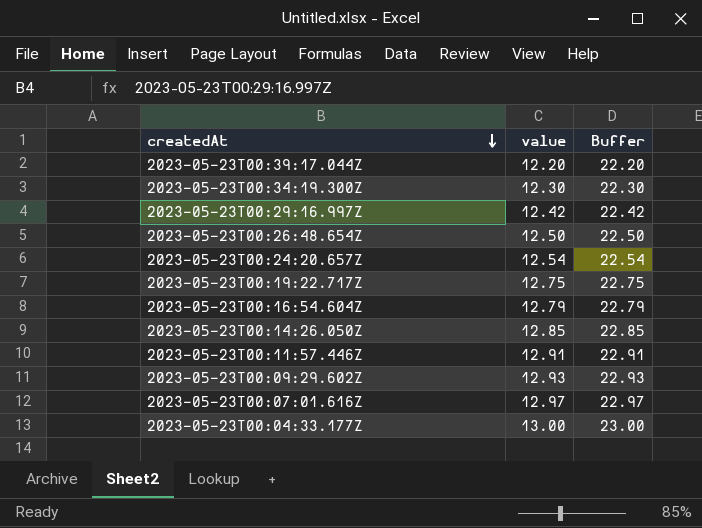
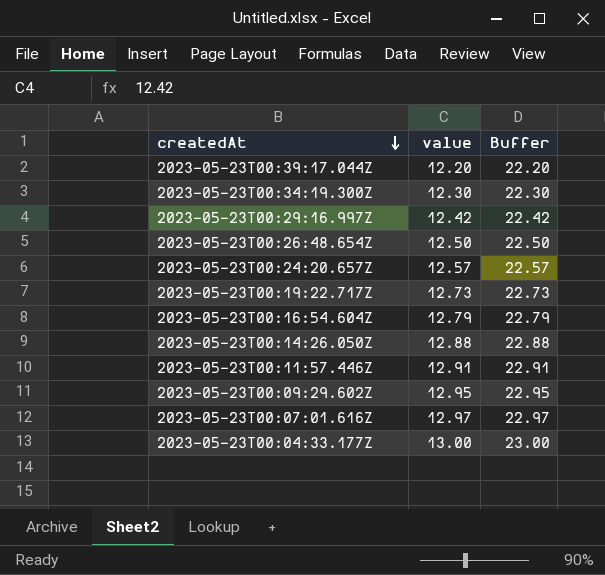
2023-05-23T00:24:20.657Z | value: 12.54 -> 12.57
2023-05-23T00:24:20.657Z | Buffer: 22.54 -> 22.57
2023-05-23T00:19:22.717Z | value: 12.75 -> 12.73
2023-05-23T00:19:22.717Z | Buffer: 22.75 -> 22.73
2023-05-23T00:14:26.050Z | value: 12.85 -> 12.88
2023-05-23T00:14:26.050Z | Buffer: 22.85 -> 22.88
2023-05-23T00:09:29.602Z | value: 12.93 -> 12.95
2023-05-23T00:09:29.602Z | Buffer: 22.93 -> 22.95

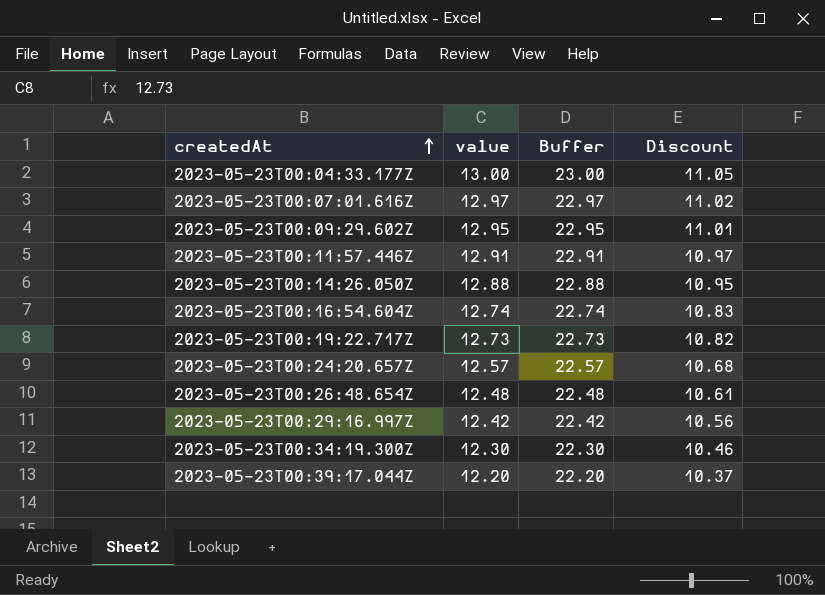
row order: createdAt descending -> createdAt ascending
column Discount | formula: none -> [value] * 0.85
2023-05-23T00:16:54.604Z | value: 12.79 -> 12.74
2023-05-23T00:16:54.604Z | Buffer: 22.79 -> 22.74
2023-05-23T00:26:48.654Z | value: 12.50 -> 12.48
2023-05-23T00:26:48.654Z | Buffer: 22.50 -> 22.48

